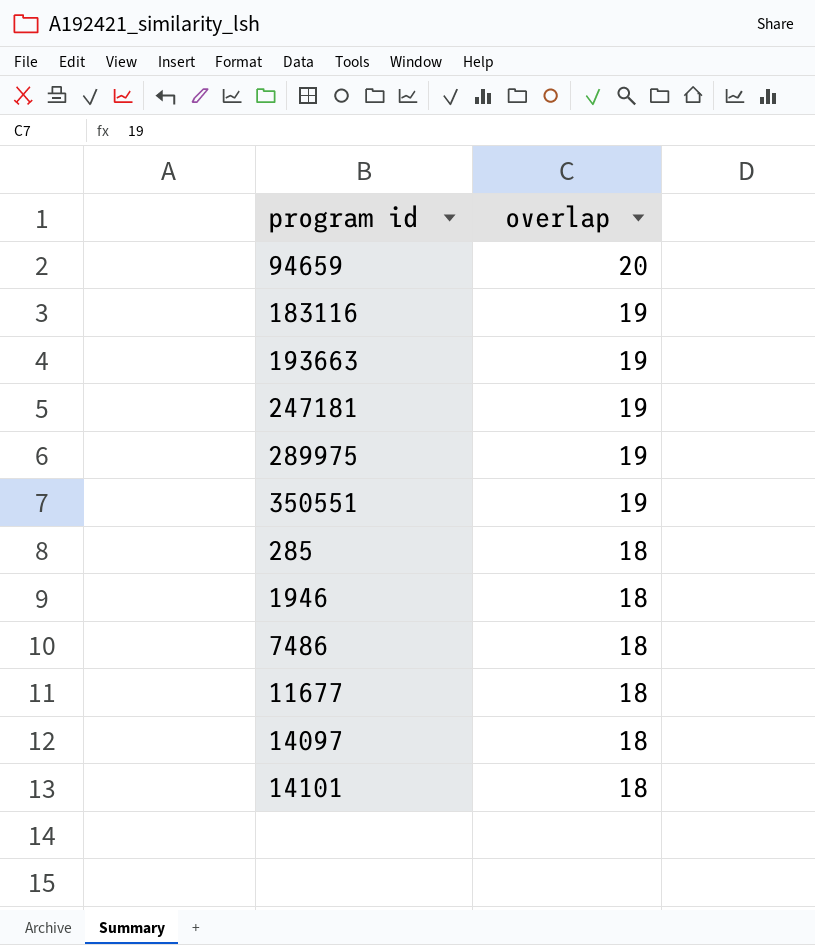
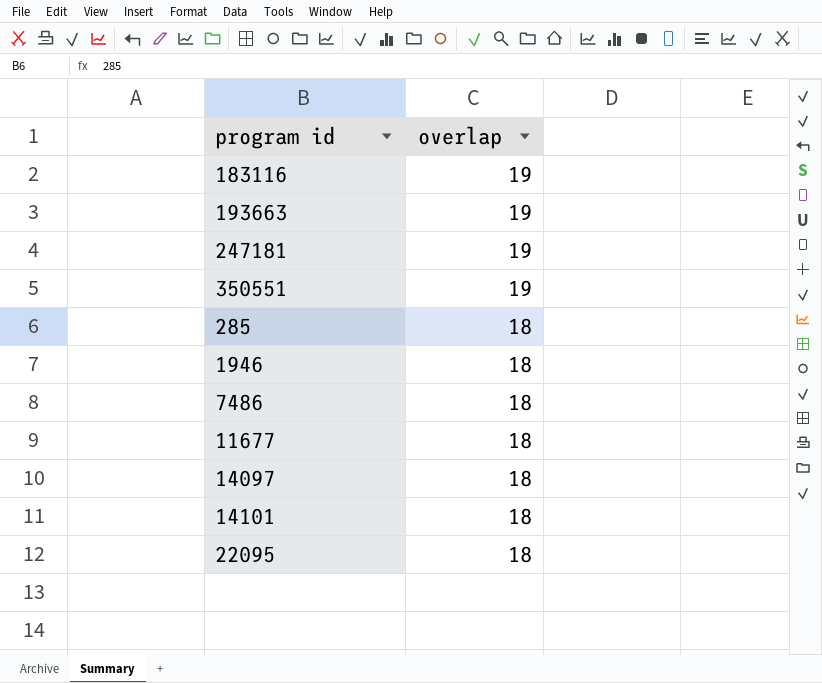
row 94659: 20 -> none
row 289975: 19 -> none
row 22095: none -> 18

